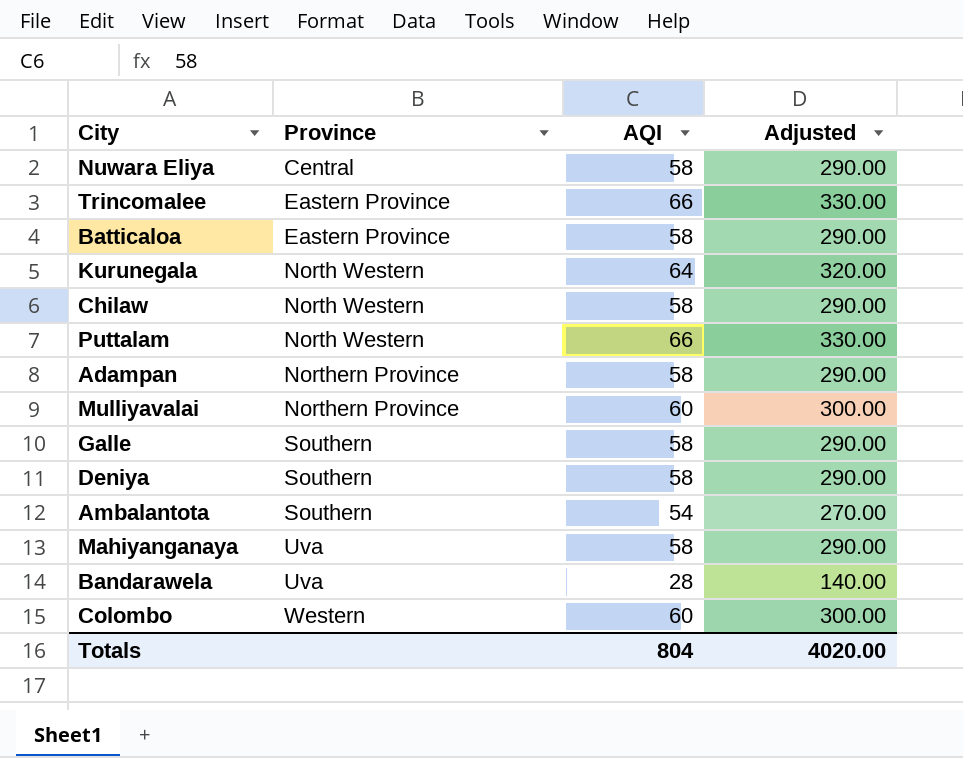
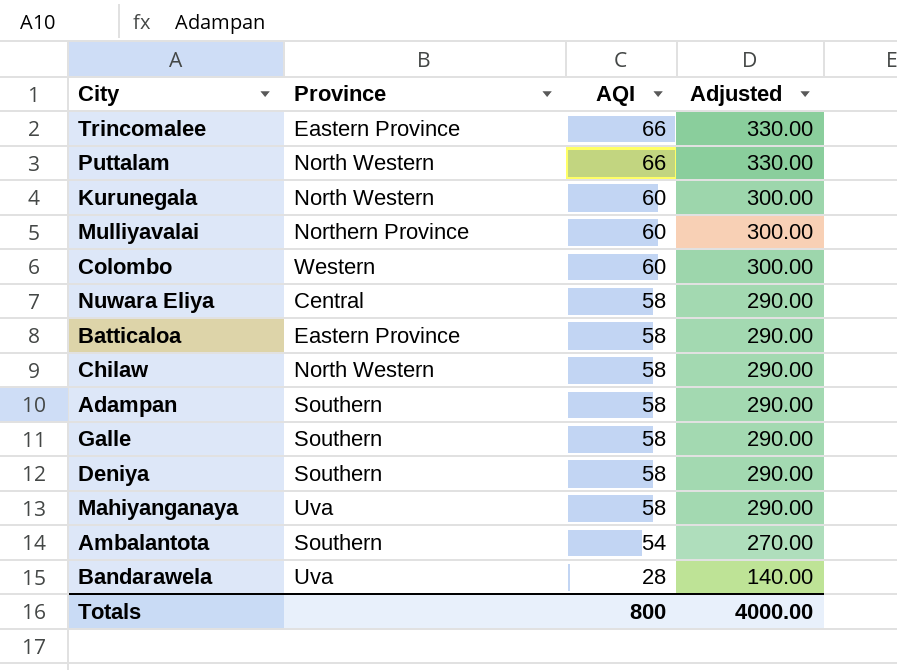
row order: Province ascending -> AQI descending
Kurunegala | AQI: 64 -> 60
Kurunegala | Adjusted: 320.00 -> 300.00
Adampan | Province: Northern Province -> Southern
Totals | AQI: 804 -> 800
Totals | Adjusted: 4020.00 -> 4000.00

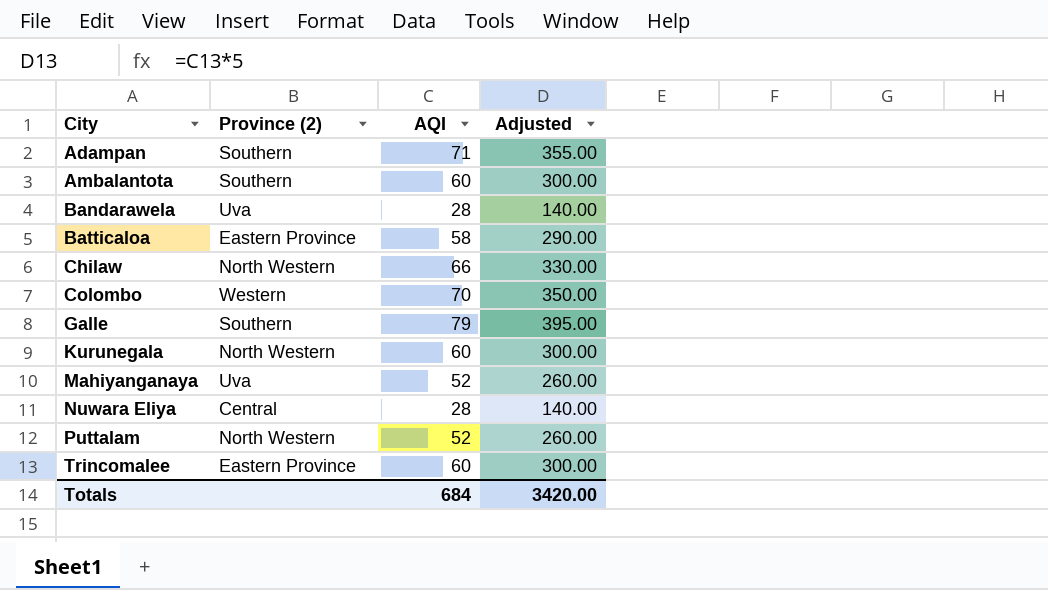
row order: AQI descending -> City ascending
column name: Province -> Province (2)
row Mulliyavalai: Northern Province | 60 | 300.00 -> none
row Deniya: Southern | 58 | 290.00 -> none
Adampan | AQI: 58 -> 71
Adampan | Adjusted: 290.00 -> 355.00
Ambalantota | AQI: 54 -> 60
Ambalantota | Adjusted: 270.00 -> 300.00
Chilaw | AQI: 58 -> 66
Chilaw | Adjusted: 290.00 -> 330.00
Colombo | AQI: 60 -> 70
Colombo | Adjusted: 300.00 -> 350.00
Galle | AQI: 58 -> 79
Galle | Adjusted: 290.00 -> 395.00
Mahiyanganaya | AQI: 58 -> 52
Mahiyanganaya | Adjusted: 290.00 -> 260.00
Nuwara Eliya | AQI: 58 -> 28
Nuwara Eliya | Adjusted: 290.00 -> 140.00
Puttalam | AQI: 66 -> 52
Puttalam | Adjusted: 330.00 -> 260.00
Trincomalee | AQI: 66 -> 60
Trincomalee | Adjusted: 330.00 -> 300.00
Totals | AQI: 800 -> 684
Totals | Adjusted: 4000.00 -> 3420.00

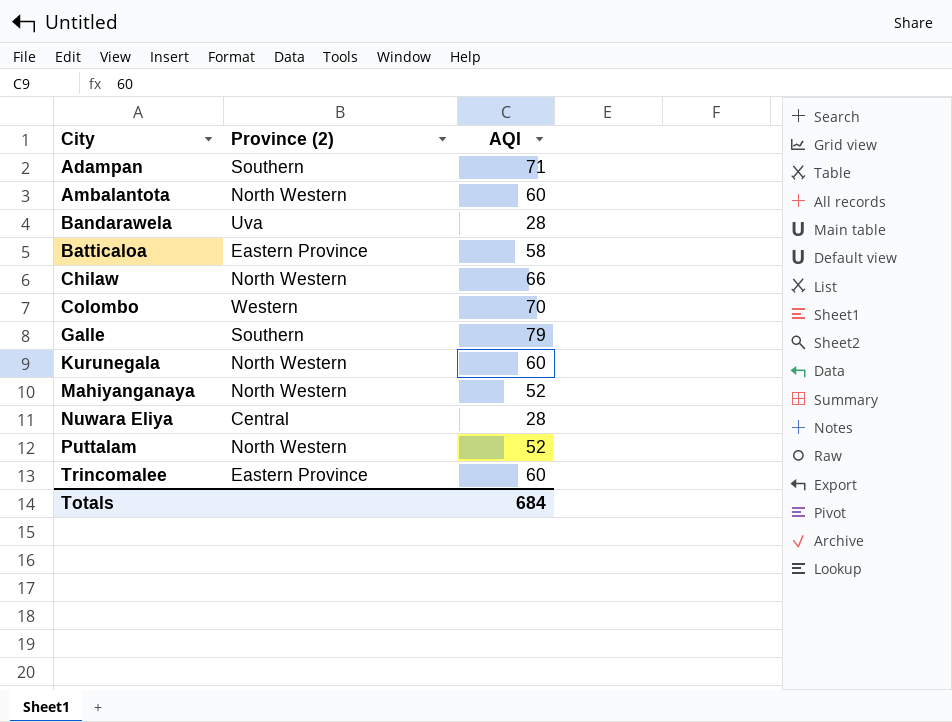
column Adjusted | formula: [AQI] * 5 -> none
Ambalantota | Province (2): Southern -> North Western
Mahiyanganaya | Province (2): Uva -> North Western

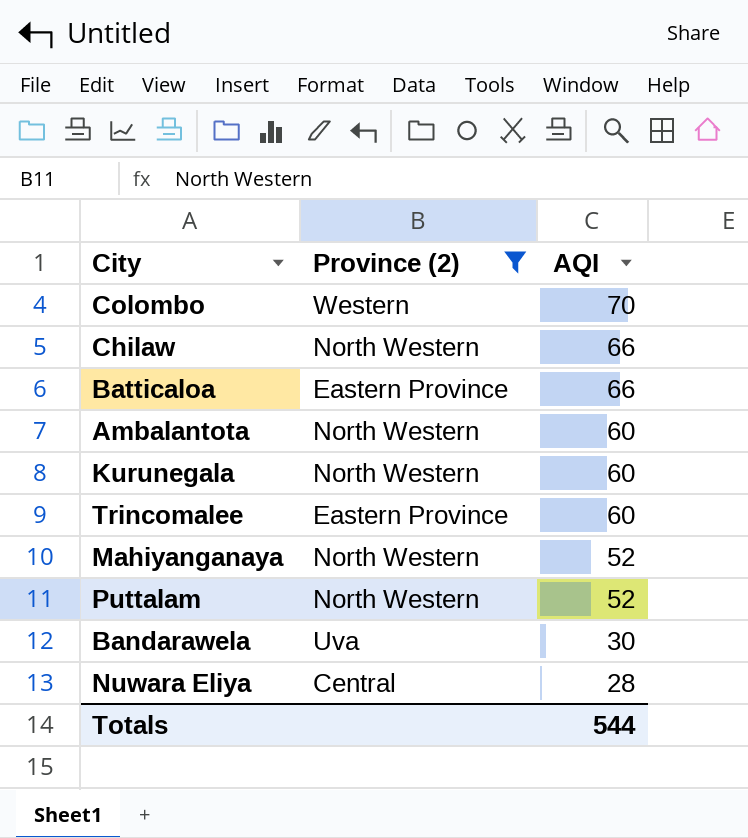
filter: none -> Province (2) != Southern
row order: City ascending -> AQI descending
Batticaloa | AQI: 58 -> 66
Bandarawela | AQI: 28 -> 30
Totals | AQI: 684 -> 544

